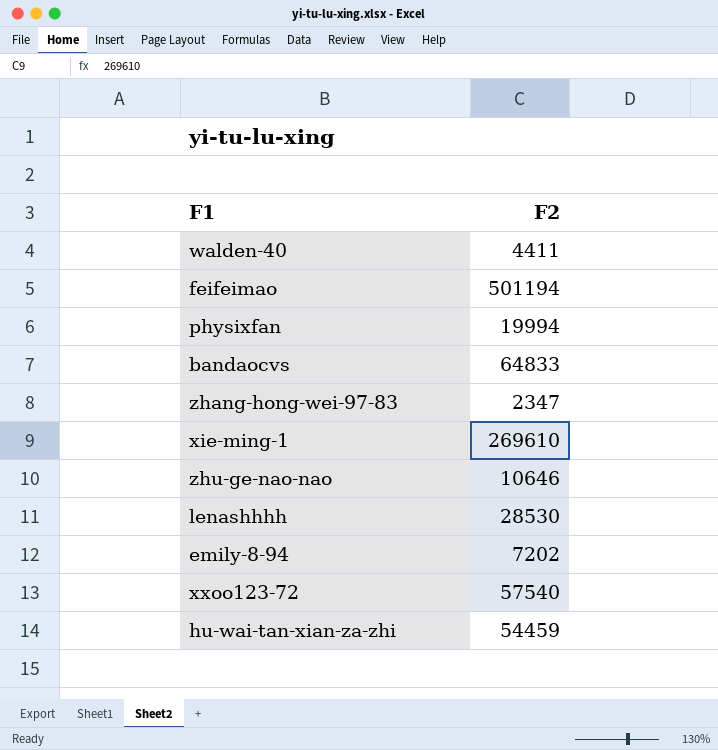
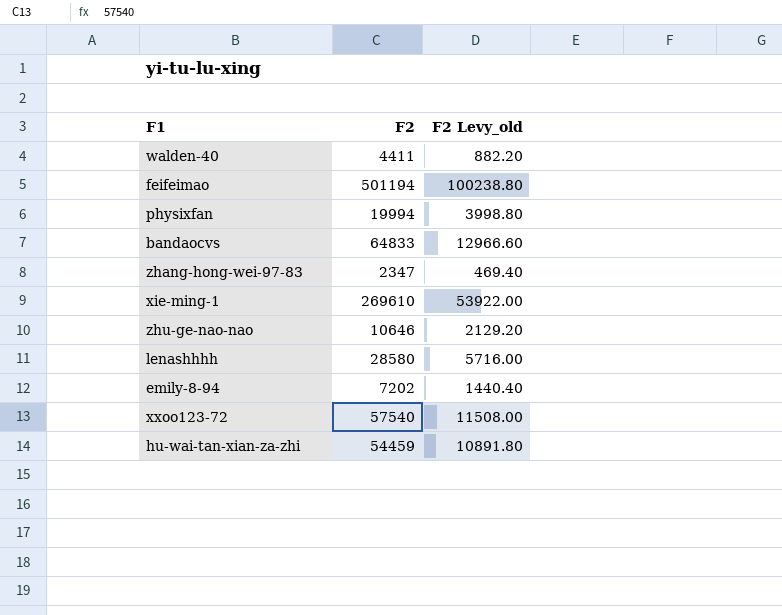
column F2 Levy_old | formula: none -> [F2] * 0.2
lenashhhh | F2: 28530 -> 28580

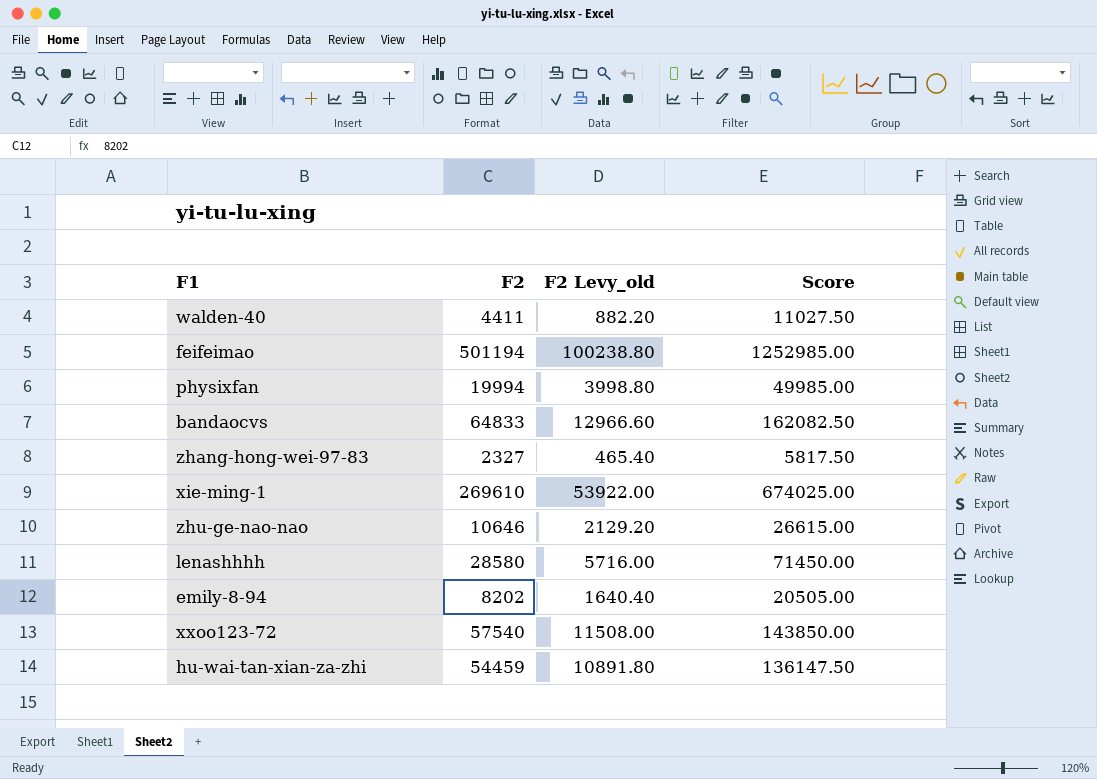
column Score | formula: none -> [F2] * 2.5
zhang-hong-wei-97-83 | F2: 2347 -> 2327
zhang-hong-wei-97-83 | F2 Levy_old: 469.40 -> 465.40
emily-8-94 | F2: 7202 -> 8202
emily-8-94 | F2 Levy_old: 1440.40 -> 1640.40

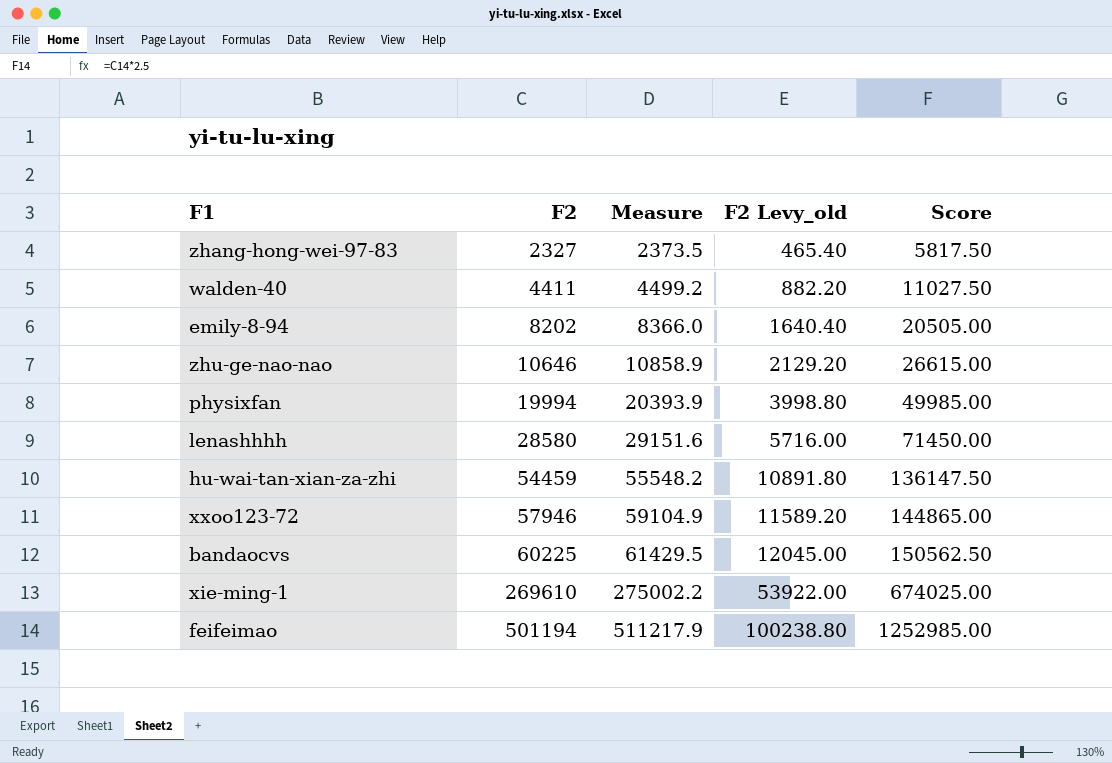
row order: none -> F2 ascending
column Measure | formula: none -> [F2] * 1.02
xxoo123-72 | F2: 57540 -> 57946
xxoo123-72 | F2 Levy_old: 11508.00 -> 11589.20
xxoo123-72 | Score: 143850.00 -> 144865.00
bandaocvs | F2: 64833 -> 60225
bandaocvs | F2 Levy_old: 12966.60 -> 12045.00
bandaocvs | Score: 162082.50 -> 150562.50

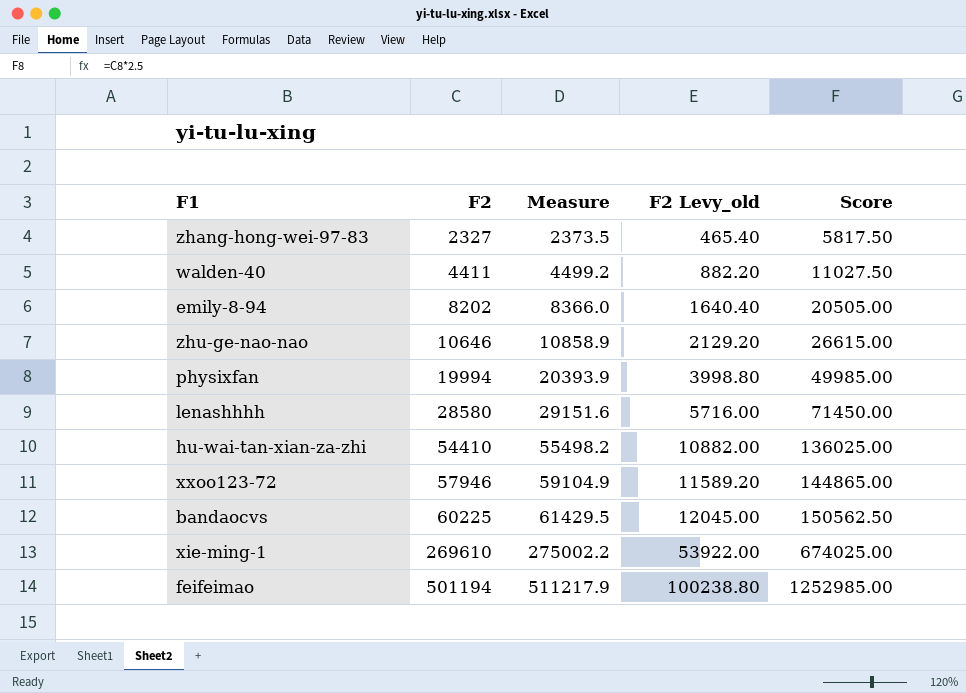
hu-wai-tan-xian-za-zhi | F2: 54459 -> 54410
hu-wai-tan-xian-za-zhi | Measure: 55548.2 -> 55498.2
hu-wai-tan-xian-za-zhi | F2 Levy_old: 10891.80 -> 10882.00
hu-wai-tan-xian-za-zhi | Score: 136147.50 -> 136025.00

